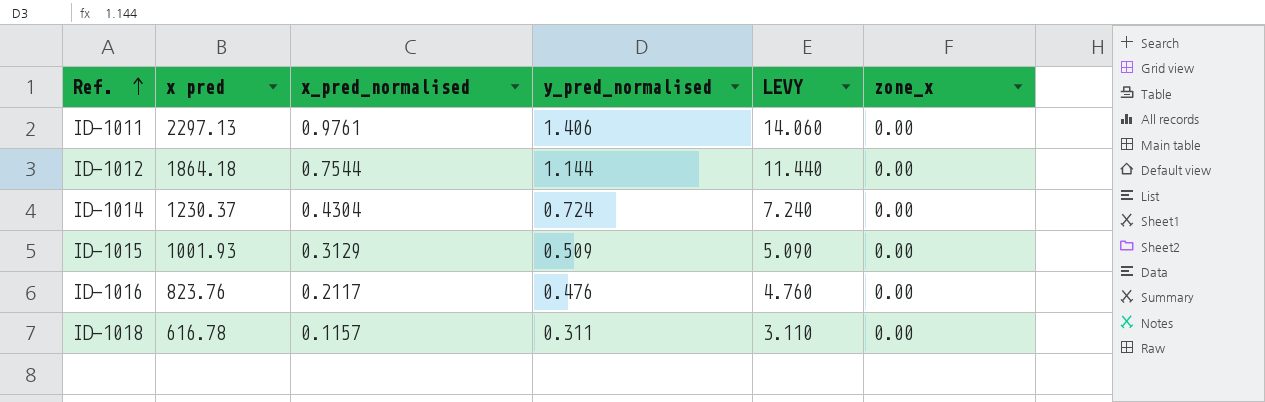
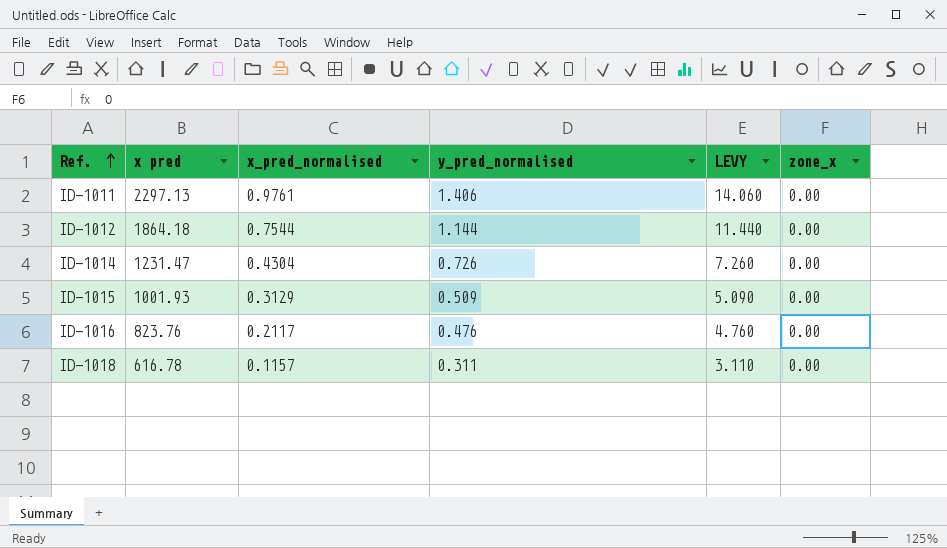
ID-1014 | x pred: 1230.37 -> 1231.47
ID-1014 | y_pred_normalised: 0.724 -> 0.726
ID-1014 | LEVY: 7.240 -> 7.260

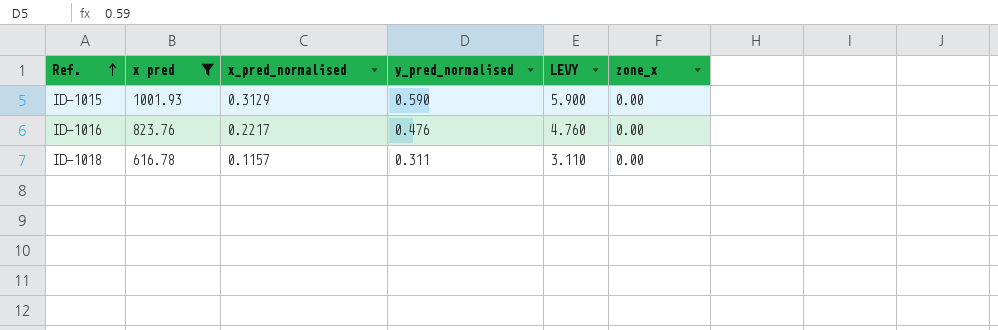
filter: none -> x pred <= 1001.93
ID-1015 | y_pred_normalised: 0.509 -> 0.590
ID-1015 | LEVY: 5.090 -> 5.900
ID-1016 | x_pred_normalised: 0.2117 -> 0.2217

